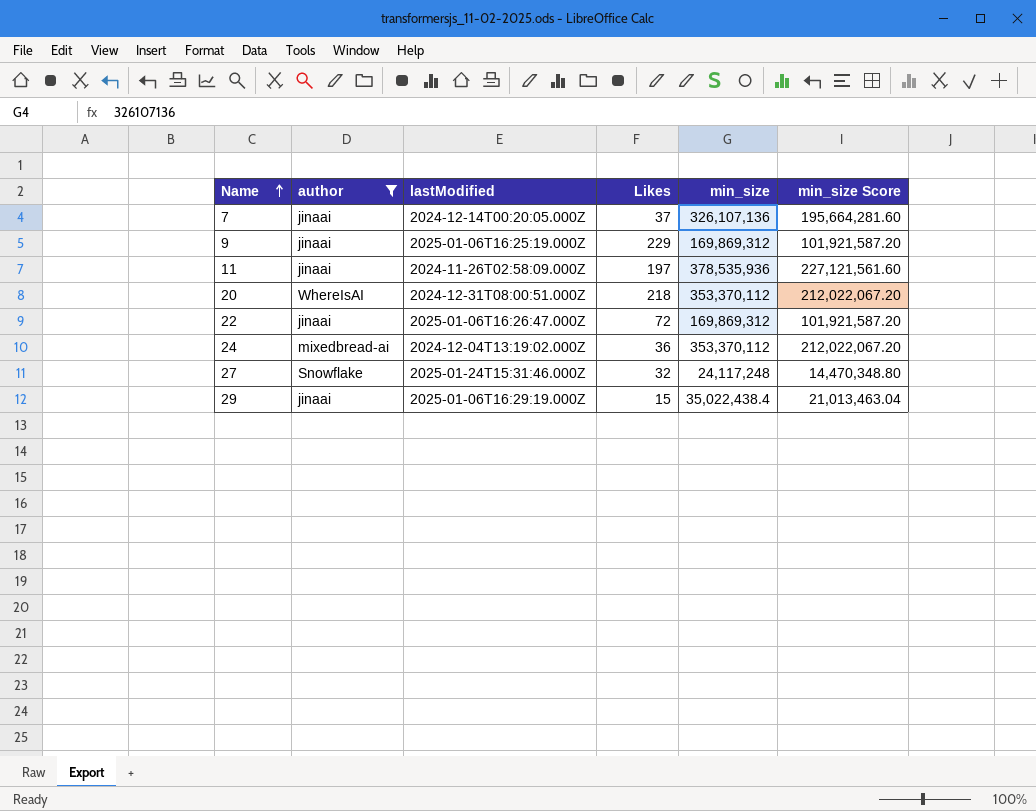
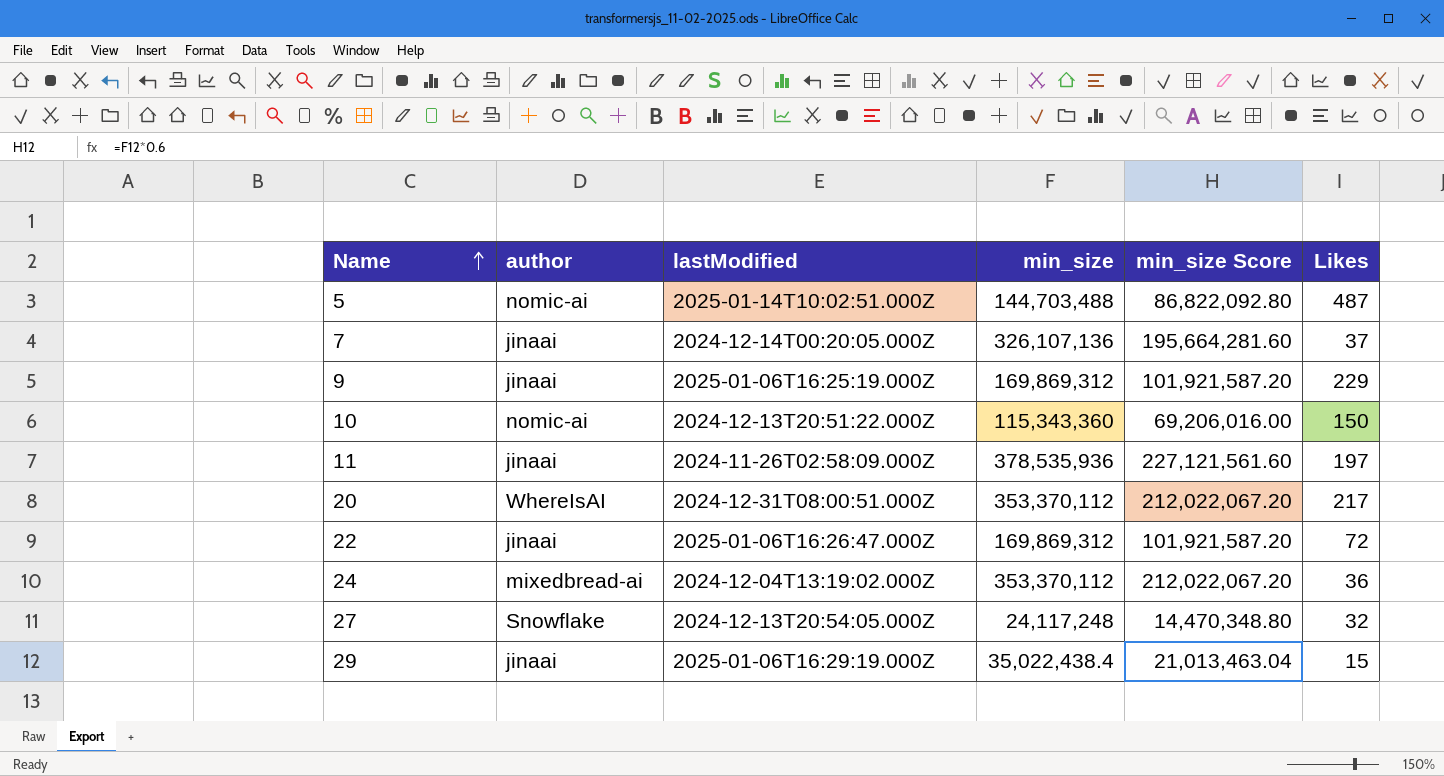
filter: author != nomic-ai -> none
column Likes | position: 4 -> 6
20 | Likes: 218 -> 217
27 | lastModified: 2025-01-24T15:31:46.000Z -> 2024-12-13T20:54:05.000Z

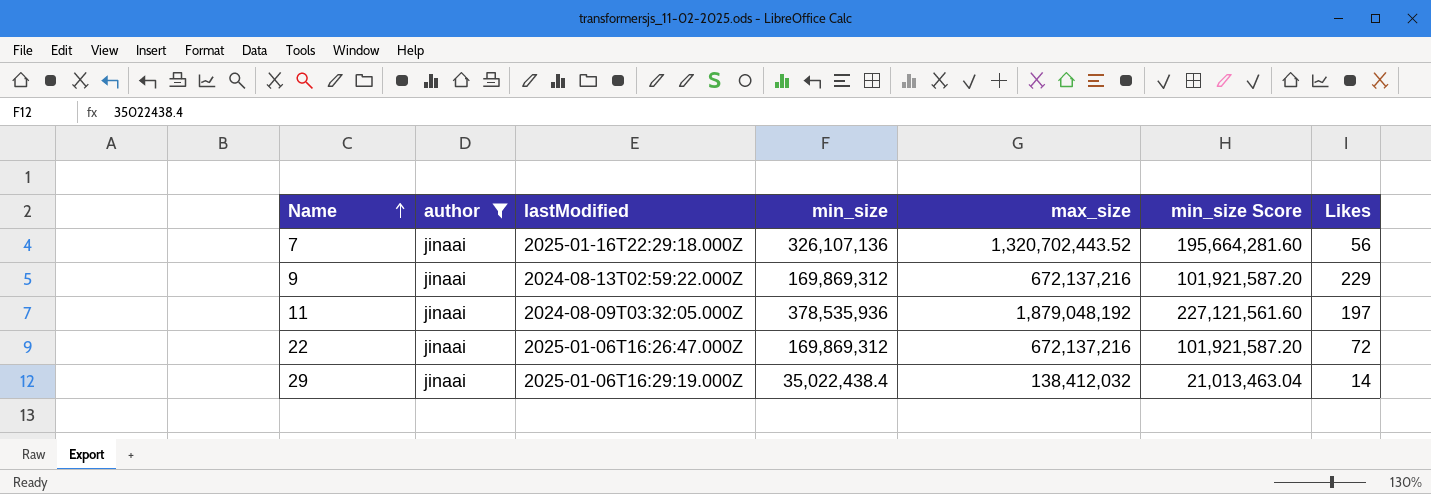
filter: none -> author = jinaai
column max_size | position: none -> 5
7 | lastModified: 2024-12-14T00:20:05.000Z -> 2025-01-16T22:29:18.000Z
7 | Likes: 37 -> 56
9 | lastModified: 2025-01-06T16:25:19.000Z -> 2024-08-13T02:59:22.000Z
11 | lastModified: 2024-11-26T02:58:09.000Z -> 2024-08-09T03:32:05.000Z
29 | Likes: 15 -> 14

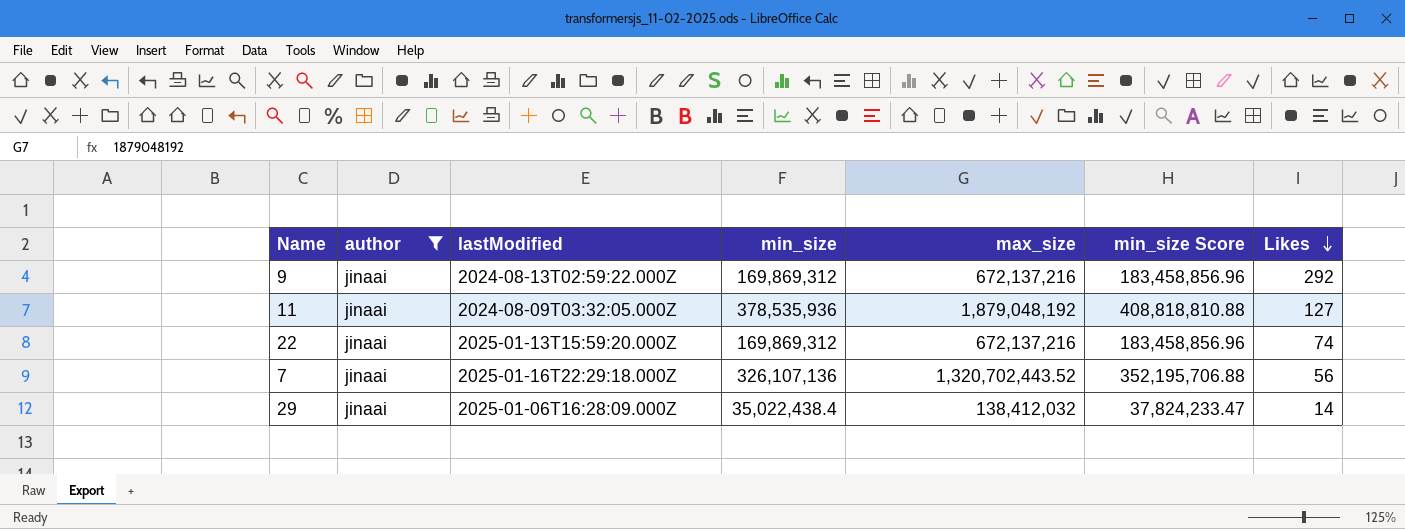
row order: Name ascending -> Likes descending
column min_size Score | formula: [min_size] * 0.6 -> [min_size] * 1.08
9 | Likes: 229 -> 292
11 | Likes: 197 -> 127
22 | lastModified: 2025-01-06T16:26:47.000Z -> 2025-01-13T15:59:20.000Z
22 | Likes: 72 -> 74
29 | lastModified: 2025-01-06T16:29:19.000Z -> 2025-01-06T16:28:09.000Z

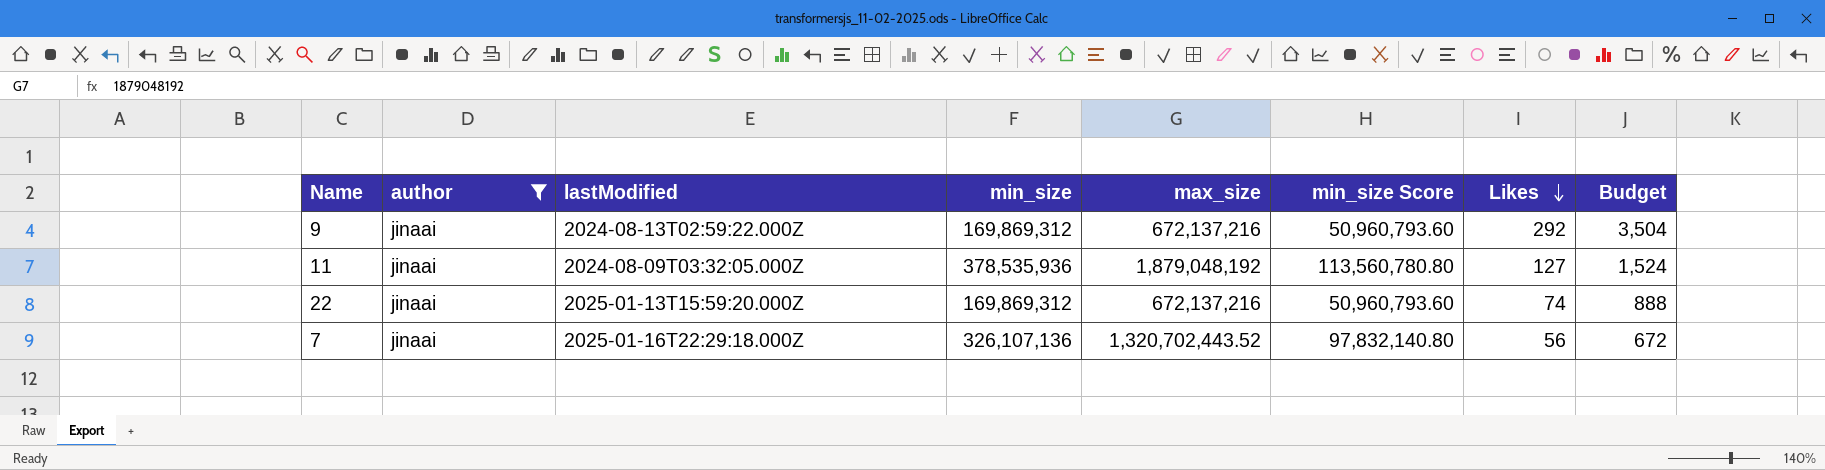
column min_size Score | formula: [min_size] * 1.08 -> [min_size] * 0.3
column Budget | formula: none -> [Likes] * 12
row 29: jinaai | 2025-01-06T16:28:09.000Z | 35,022,438.4 | 138,412,032 | 37,824,233.47 | 14 -> none

